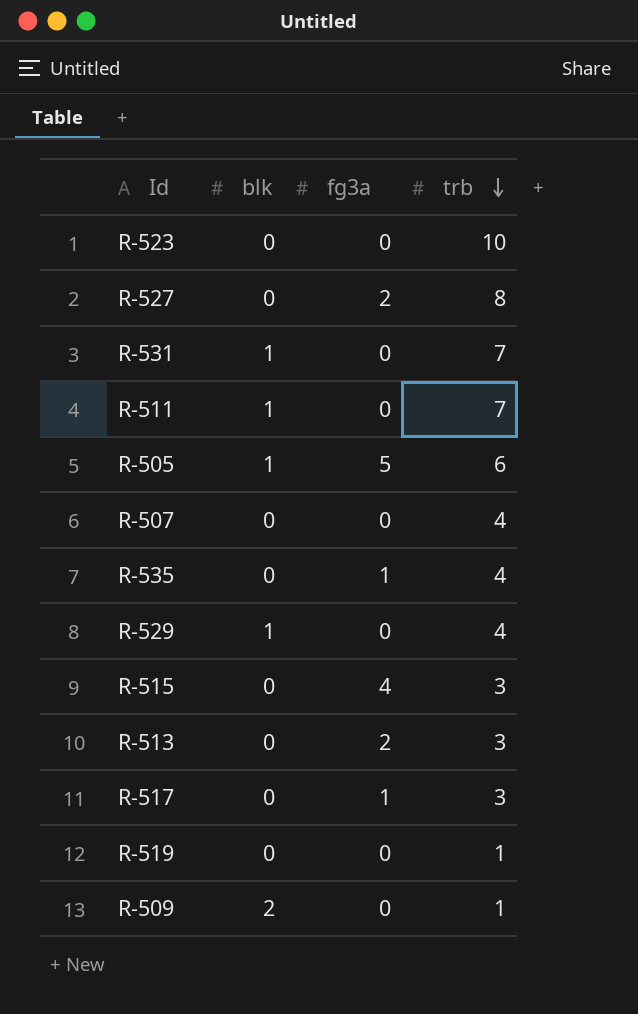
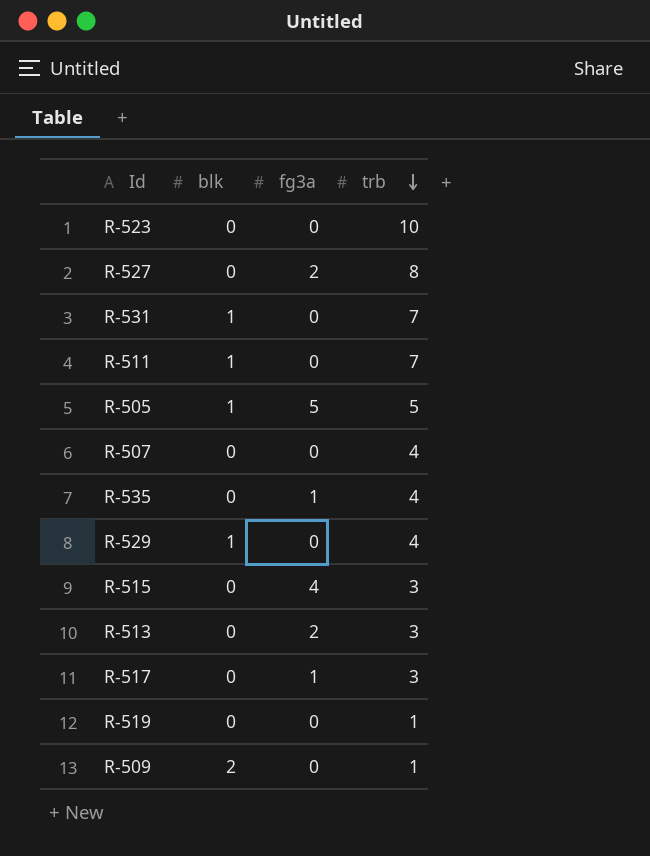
R-505 | trb: 6 -> 5

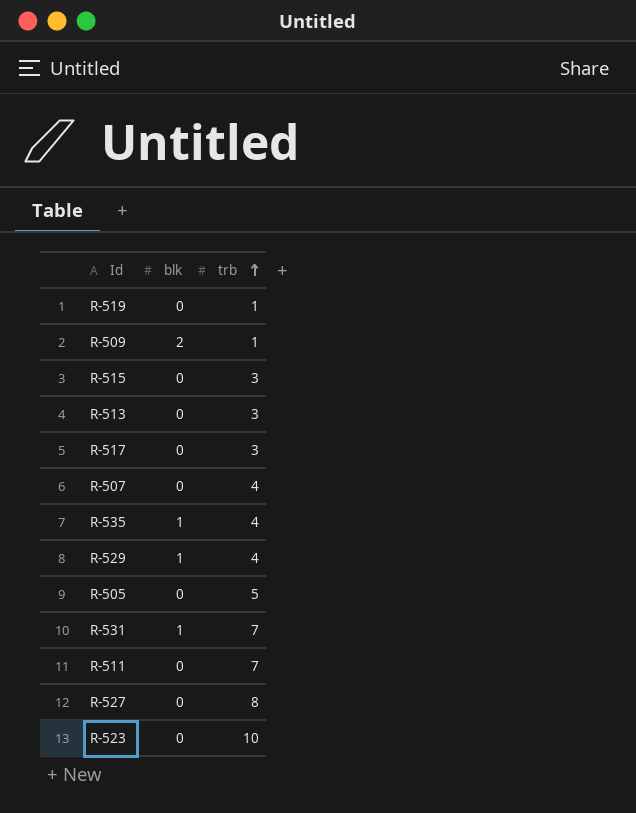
row order: trb descending -> trb ascending
column fg3a | position: 3 -> none
R-535 | blk: 0 -> 1
R-505 | blk: 1 -> 0
R-511 | blk: 1 -> 0

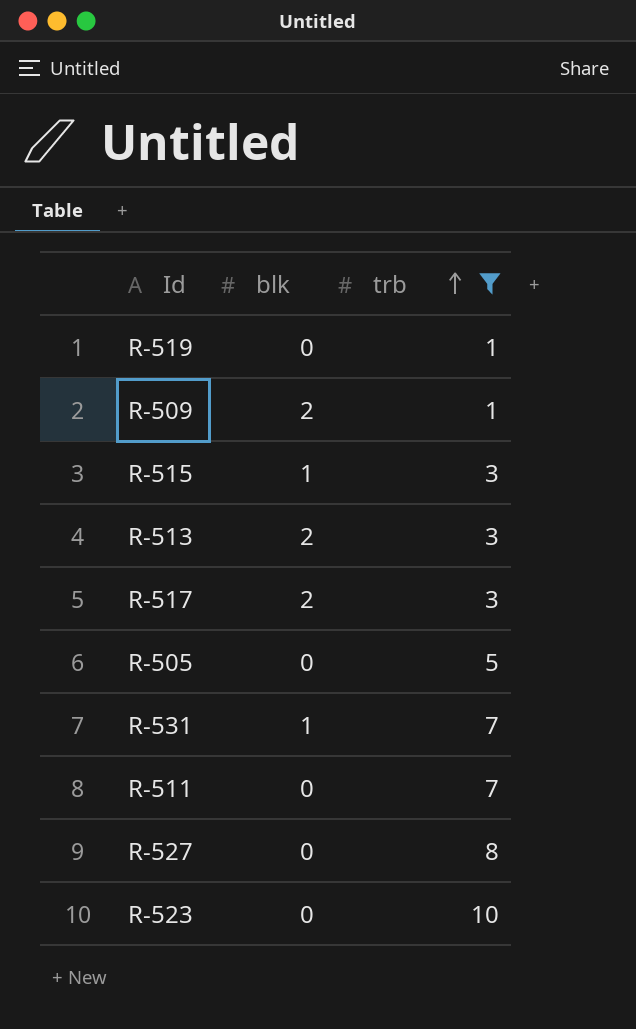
filter: none -> trb != 4
R-515 | blk: 0 -> 1
R-513 | blk: 0 -> 2
R-517 | blk: 0 -> 2

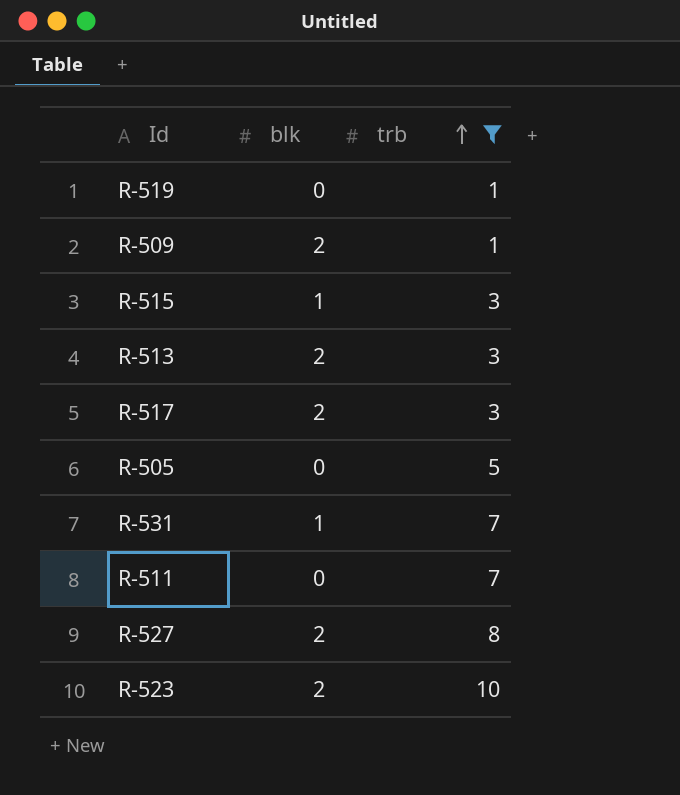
R-527 | blk: 0 -> 2
R-523 | blk: 0 -> 2

